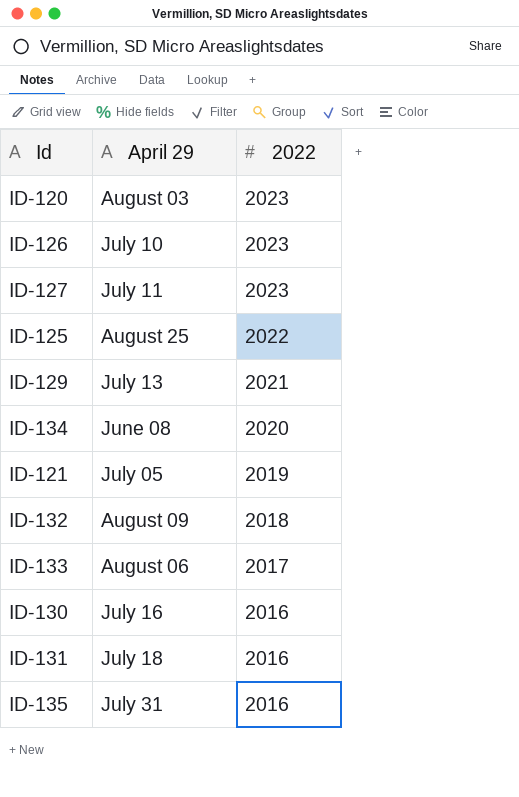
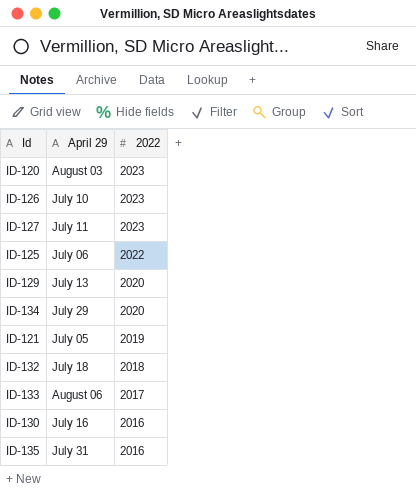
row ID-131: July 18 | 2016 -> none
ID-125 | April 29: August 25 -> July 06
ID-129 | 2022: 2021 -> 2020
ID-134 | April 29: June 08 -> July 29
ID-132 | April 29: August 09 -> July 18

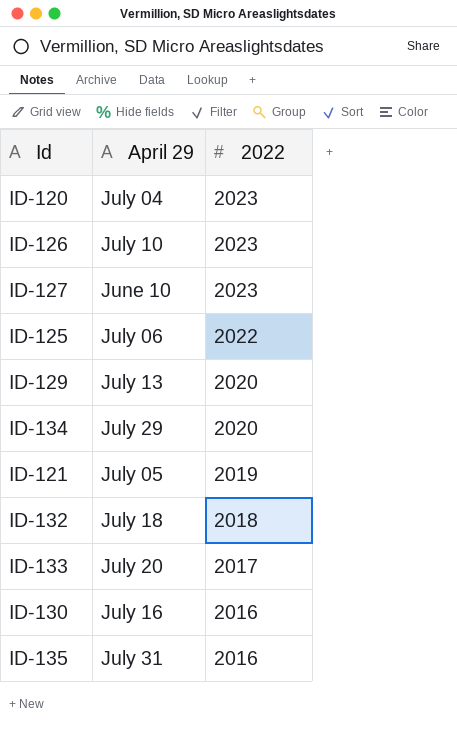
ID-120 | April 29: August 03 -> July 04
ID-127 | April 29: July 11 -> June 10
ID-133 | April 29: August 06 -> July 20

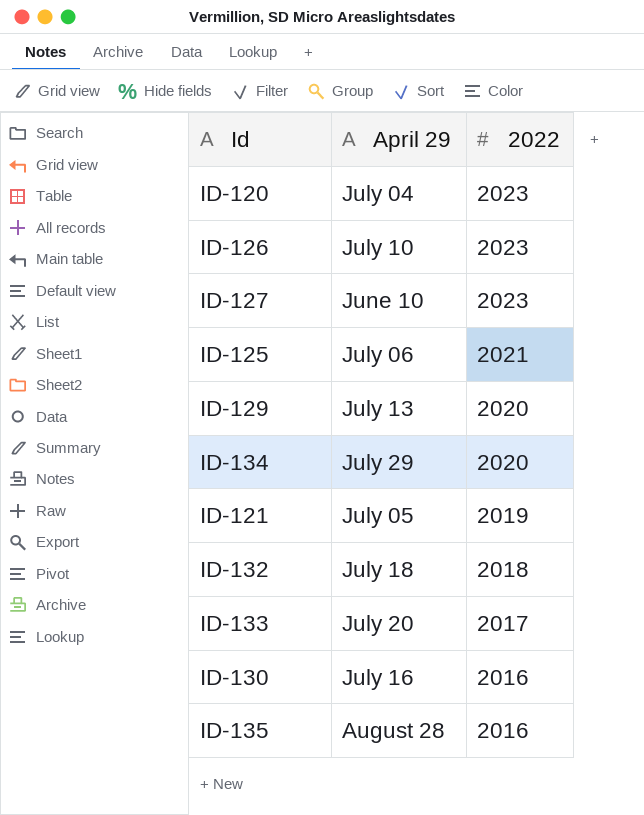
ID-125 | 2022: 2022 -> 2021
ID-135 | April 29: July 31 -> August 28

